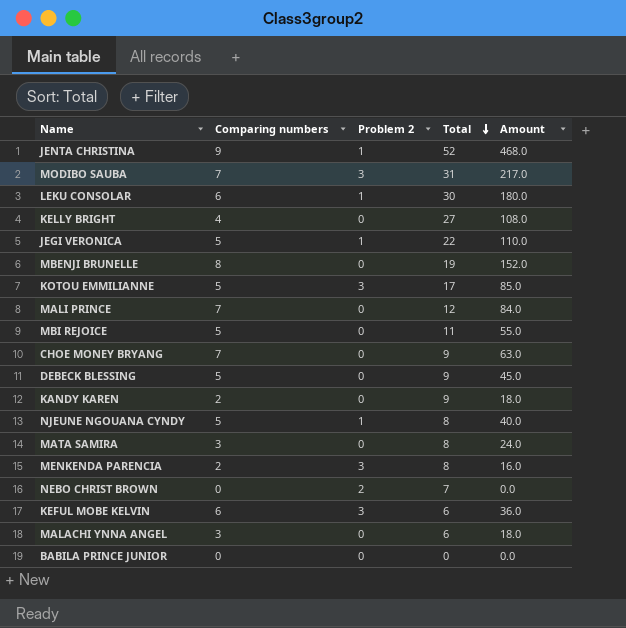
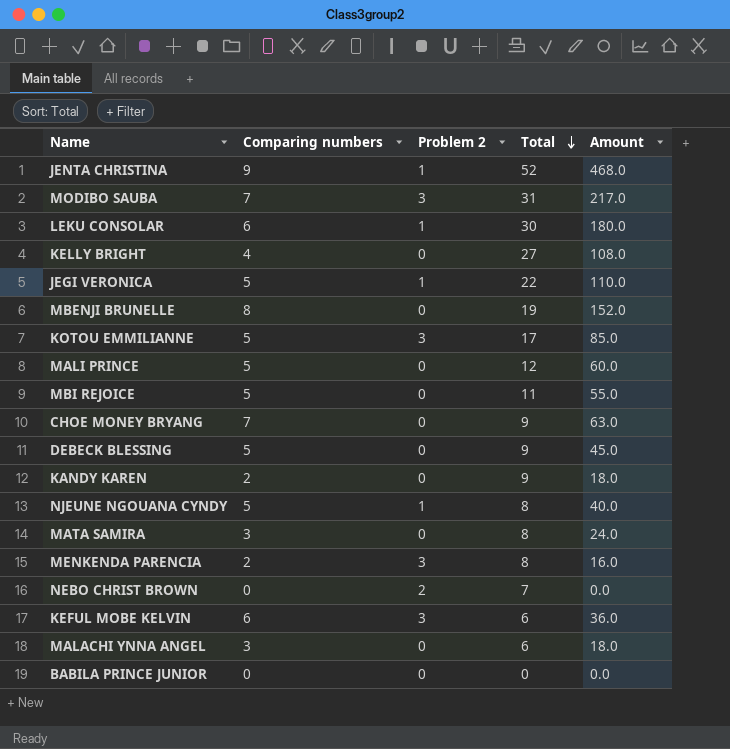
MALI PRINCE | Comparing numbers: 7 -> 5
MALI PRINCE | Amount: 84.0 -> 60.0

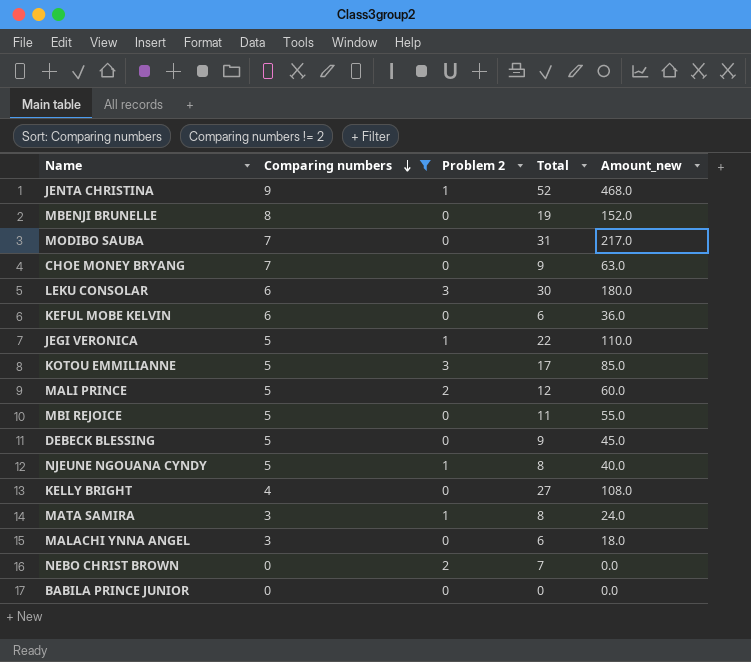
filter: none -> Comparing numbers != 2
row order: Total descending -> Comparing numbers descending
column name: Amount -> Amount_new
MODIBO SAUBA | Problem 2: 3 -> 0
LEKU CONSOLAR | Problem 2: 1 -> 3
KEFUL MOBE KELVIN | Problem 2: 3 -> 0
MALI PRINCE | Problem 2: 0 -> 2
MATA SAMIRA | Problem 2: 0 -> 1

